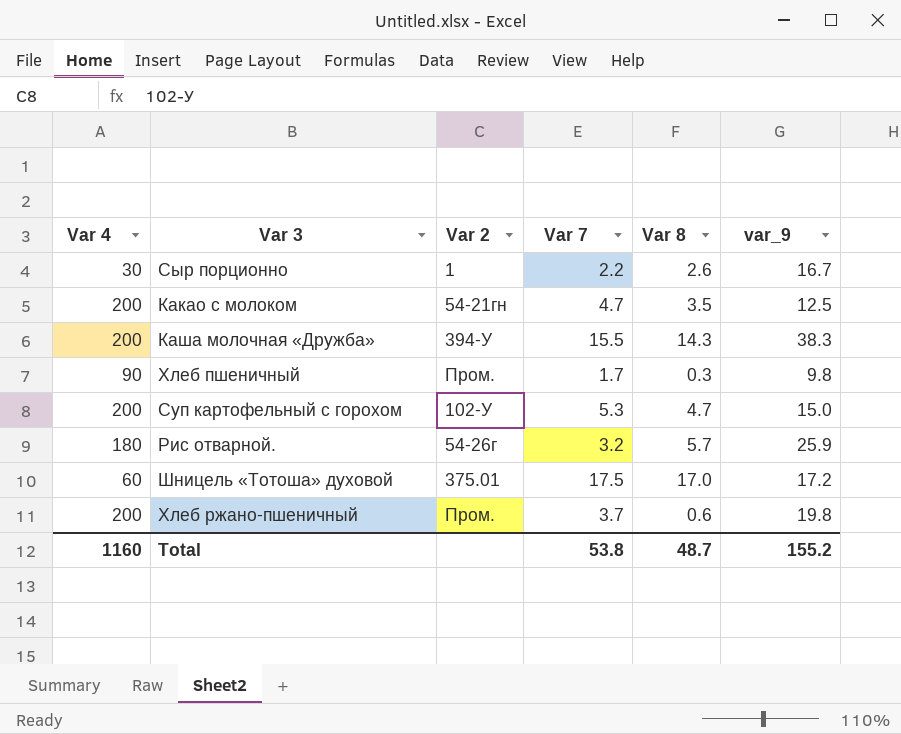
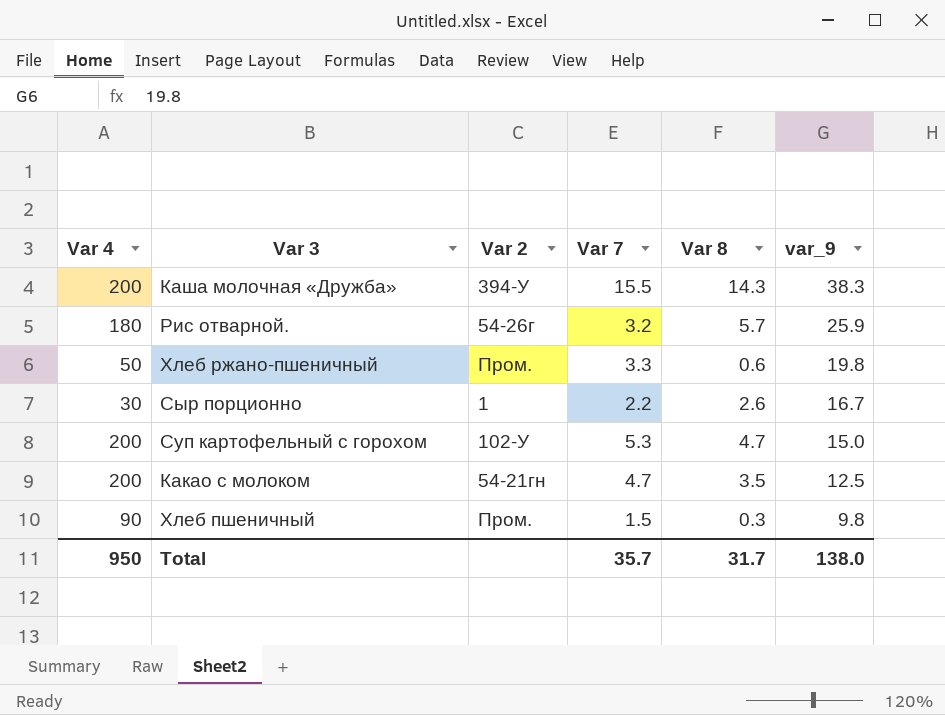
row order: none -> var_9 descending
row Шницель «Тотоша» духовой: 60 | 375.01 | 17.5 | 17.0 | 17.2 -> none
Хлеб ржано-пшеничный | Var 4: 200 -> 50
Хлеб ржано-пшеничный | Var 7: 3.7 -> 3.3
Хлеб пшеничный | Var 7: 1.7 -> 1.5
Total | Var 4: 1160 -> 950
Total | Var 7: 53.8 -> 35.7
Total | Var 8: 48.7 -> 31.7
Total | var_9: 155.2 -> 138.0

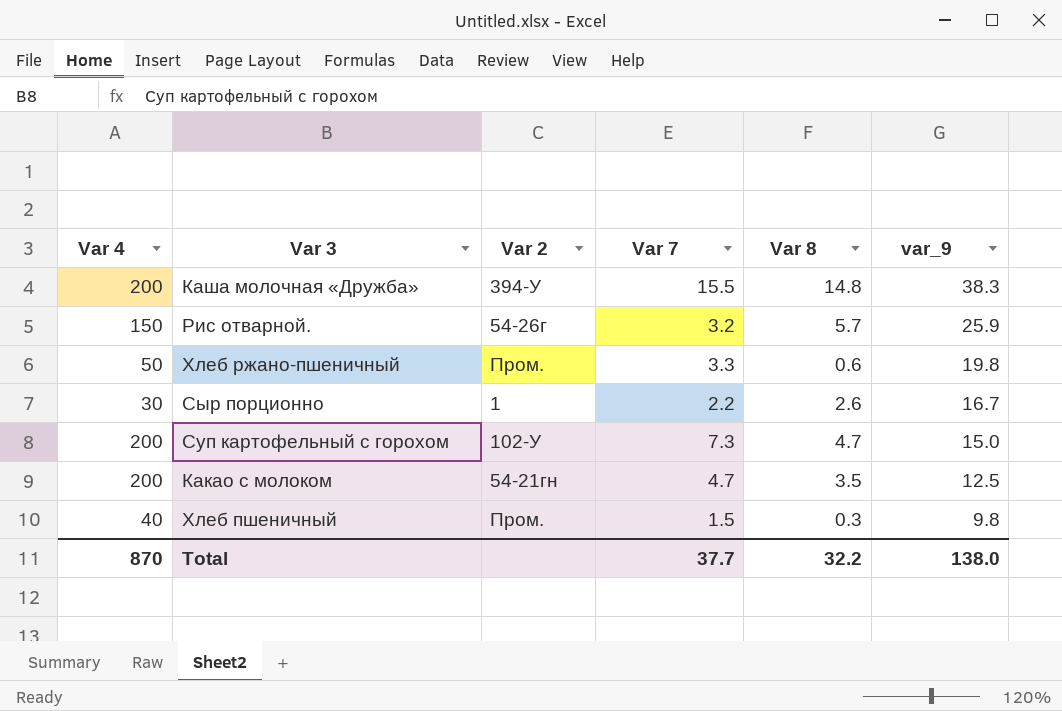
Каша молочная «Дружба» | Var 8: 14.3 -> 14.8
Рис отварной. | Var 4: 180 -> 150
Суп картофельный с горохом | Var 7: 5.3 -> 7.3
Хлеб пшеничный | Var 4: 90 -> 40
Total | Var 4: 950 -> 870
Total | Var 7: 35.7 -> 37.7
Total | Var 8: 31.7 -> 32.2

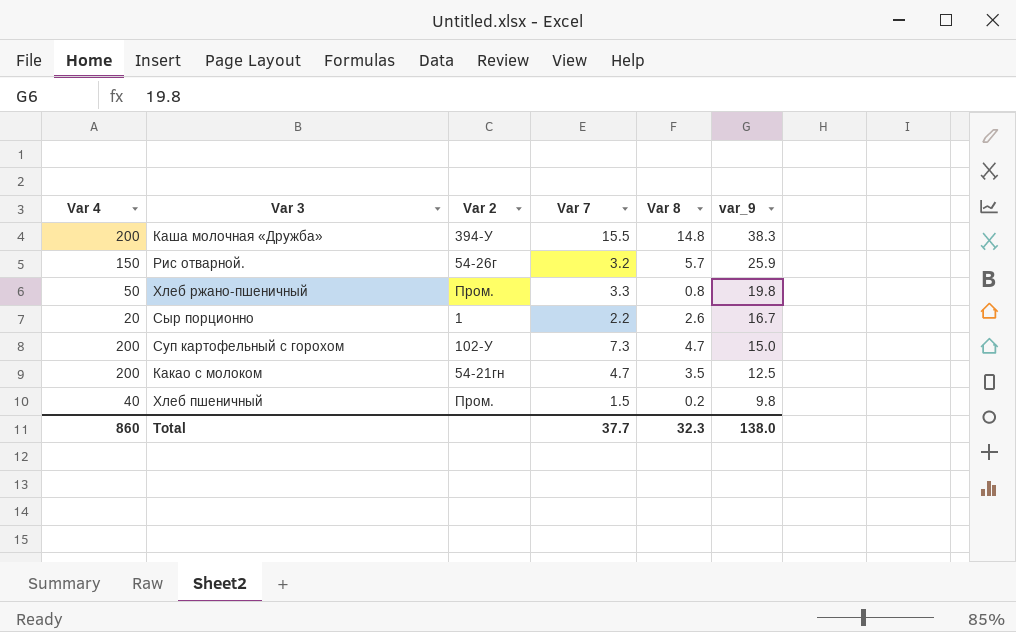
Хлеб ржано-пшеничный | Var 8: 0.6 -> 0.8
Сыр порционно | Var 4: 30 -> 20
Хлеб пшеничный | Var 8: 0.3 -> 0.2
Total | Var 4: 870 -> 860
Total | Var 8: 32.2 -> 32.3

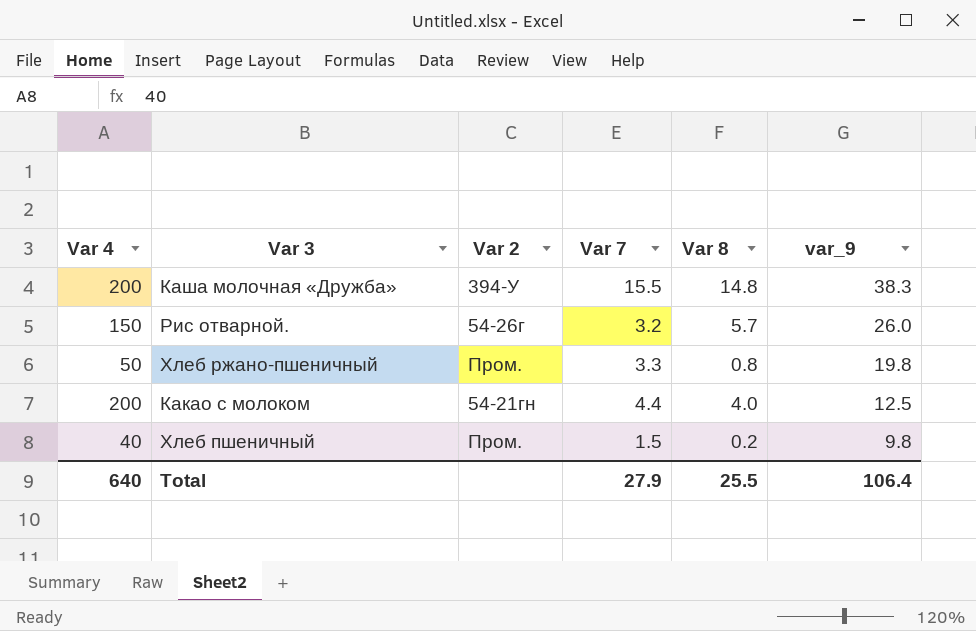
row Сыр порционно: 20 | 1 | 2.2 | 2.6 | 16.7 -> none
row Суп картофельный с горохом: 200 | 102-У | 7.3 | 4.7 | 15.0 -> none
Рис отварной. | var_9: 25.9 -> 26.0
Какао с молоком | Var 7: 4.7 -> 4.4
Какао с молоком | Var 8: 3.5 -> 4.0
Total | Var 4: 860 -> 640
Total | Var 7: 37.7 -> 27.9
Total | Var 8: 32.3 -> 25.5
Total | var_9: 138.0 -> 106.4

